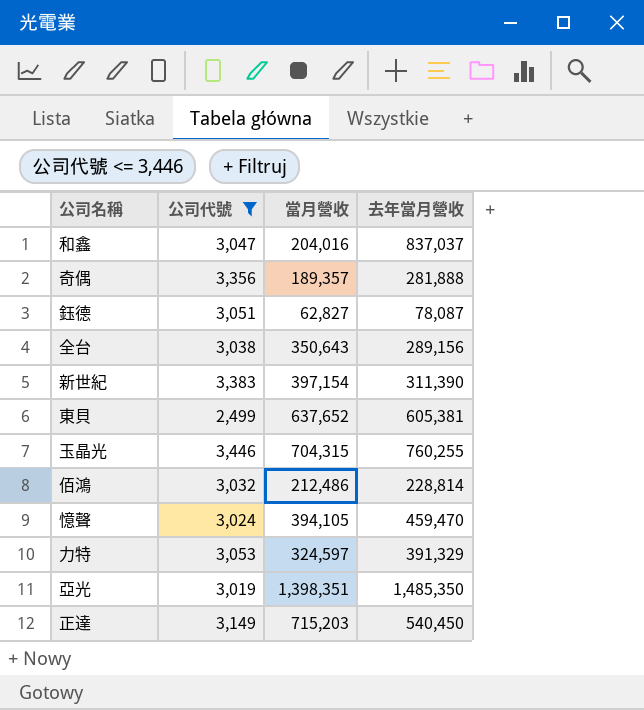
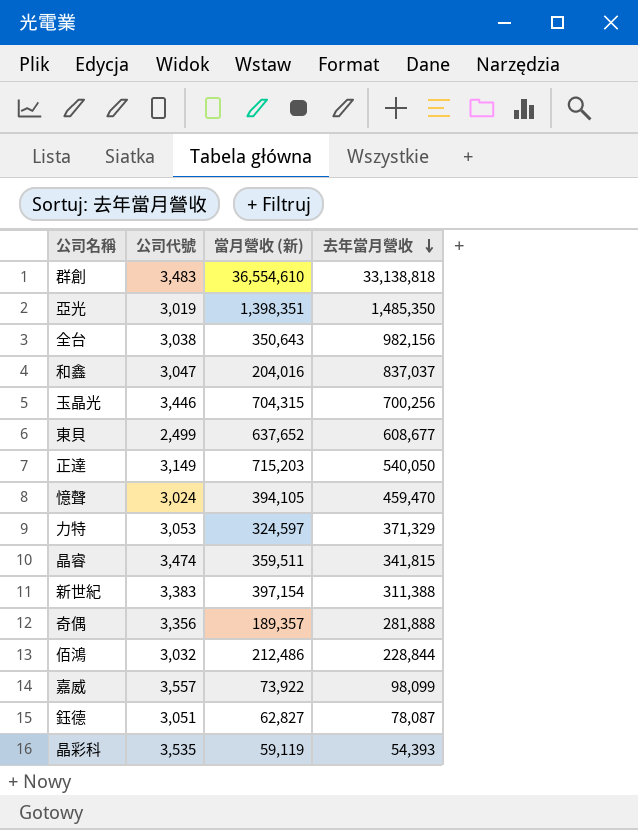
filter: 公司代號 <= 3,446 -> none
row order: none -> 去年當月營收 descending
column name: 當月營收 -> 當月營收 (新)
全台 | 去年當月營收: 289,156 -> 982,156
玉晶光 | 去年當月營收: 760,255 -> 700,256
東貝 | 去年當月營收: 605,381 -> 608,677
正達 | 去年當月營收: 540,450 -> 540,050
力特 | 去年當月營收: 391,329 -> 371,329
新世紀 | 去年當月營收: 311,390 -> 311,388
佰鴻 | 去年當月營收: 228,814 -> 228,844

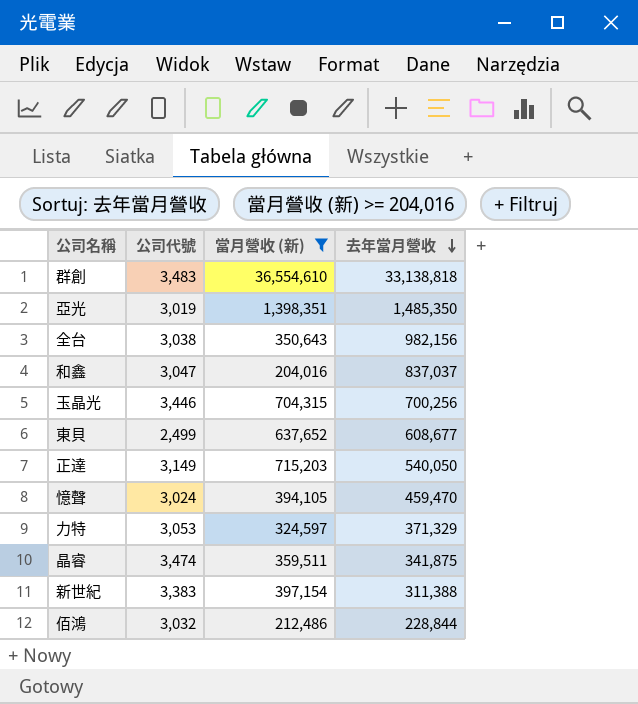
filter: none -> 當月營收 (新) >= 204,016
晶睿 | 去年當月營收: 341,815 -> 341,875

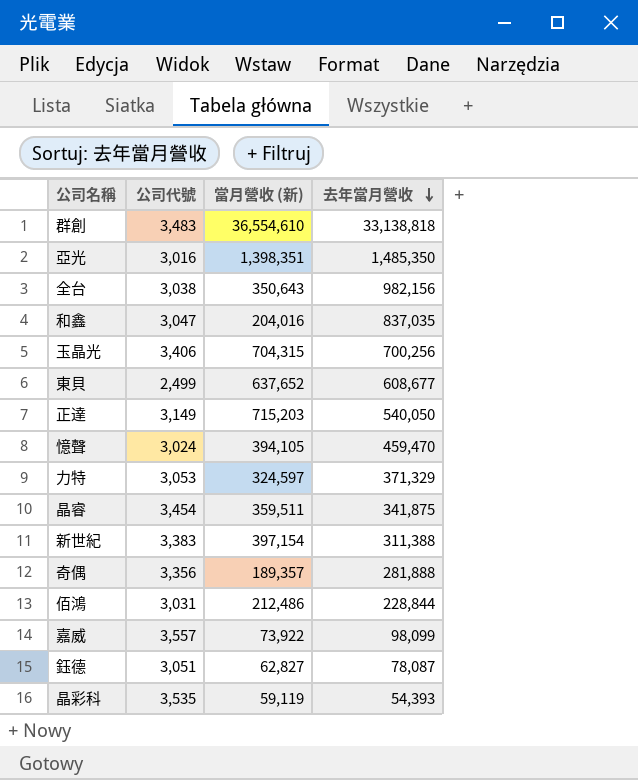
filter: 當月營收 (新) >= 204,016 -> none
亞光 | 公司代號: 3,019 -> 3,016
和鑫 | 去年當月營收: 837,037 -> 837,035
玉晶光 | 公司代號: 3,446 -> 3,406
晶睿 | 公司代號: 3,474 -> 3,454
佰鴻 | 公司代號: 3,032 -> 3,031

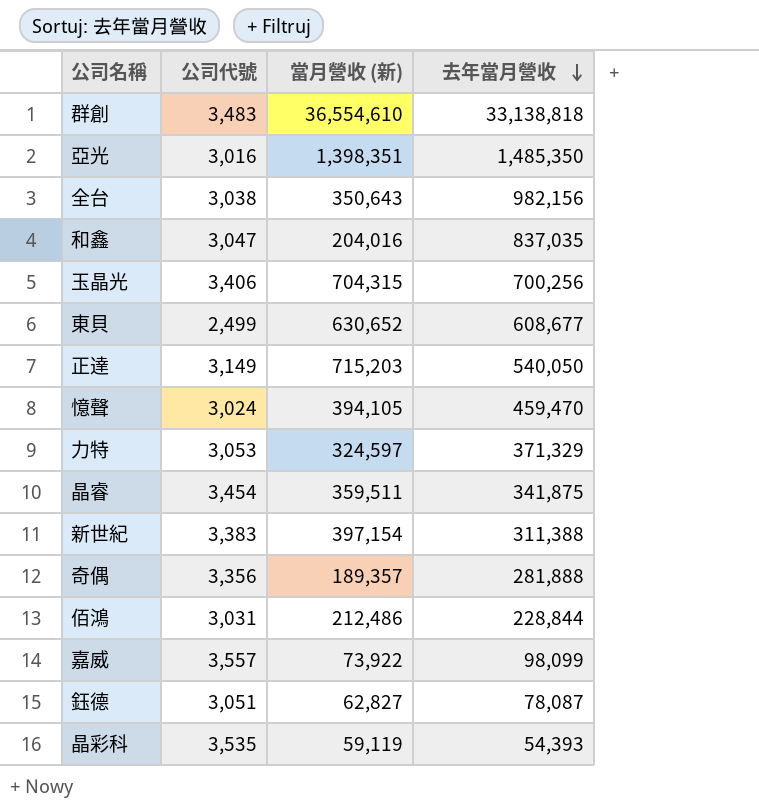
東貝 | 當月營收 (新): 637,652 -> 630,652

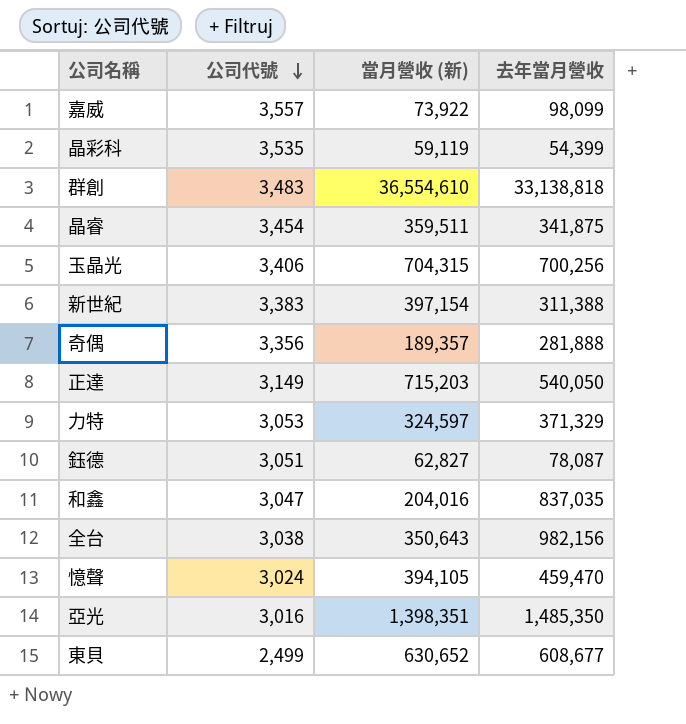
row order: 去年當月營收 descending -> 公司代號 descending
row 佰鴻: 3,031 | 212,486 | 228,844 -> none
晶彩科 | 去年當月營收: 54,393 -> 54,399

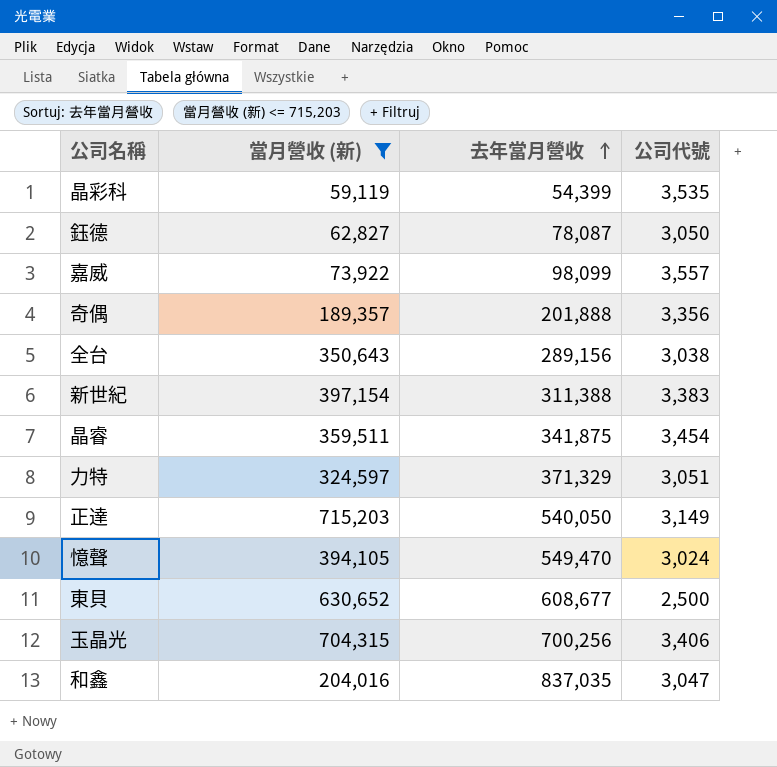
filter: none -> 當月營收 (新) <= 715,203
row order: 公司代號 descending -> 去年當月營收 ascending
column 公司代號 | position: 2 -> 4
鈺德 | 公司代號: 3,051 -> 3,050
奇偶 | 去年當月營收: 281,888 -> 201,888
全台 | 去年當月營收: 982,156 -> 289,156
力特 | 公司代號: 3,053 -> 3,051
憶聲 | 去年當月營收: 459,470 -> 549,470
東貝 | 公司代號: 2,499 -> 2,500

